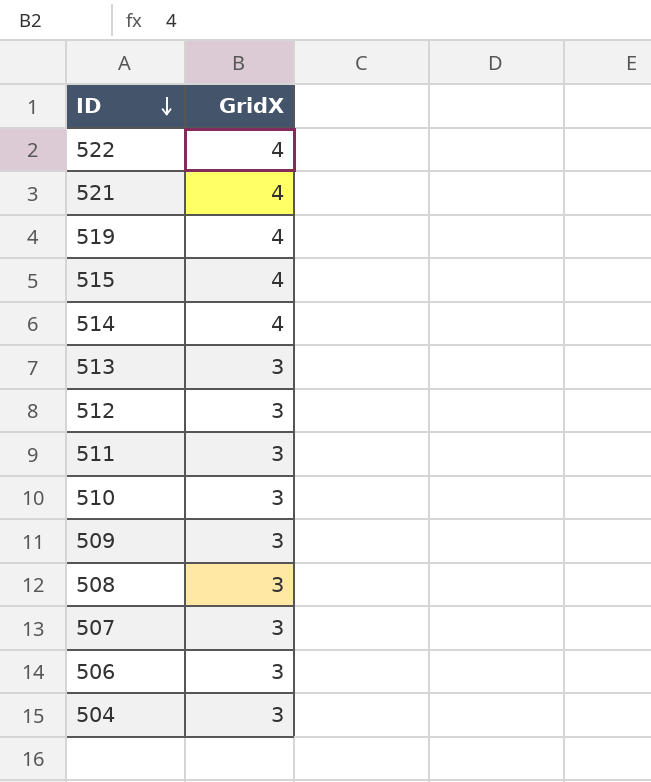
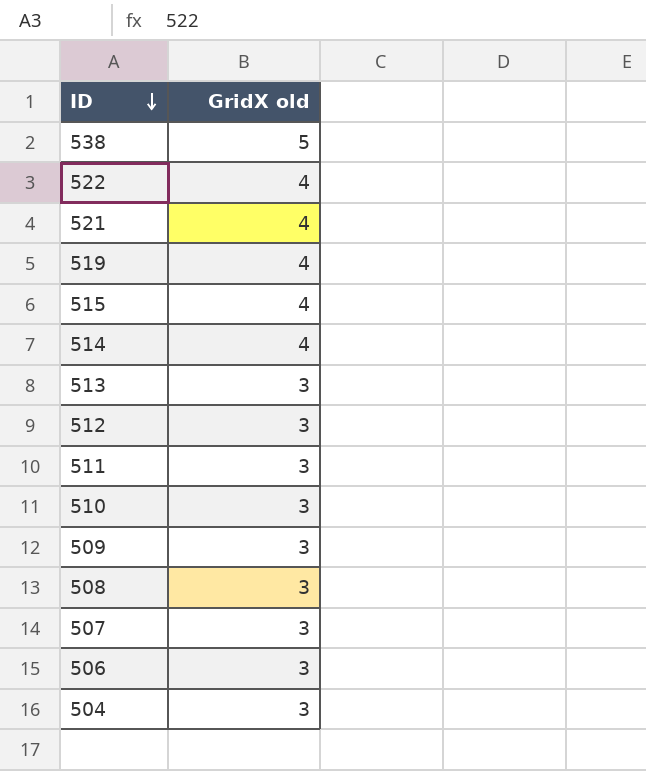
column name: GridX -> GridX old
row 538: none -> 5

